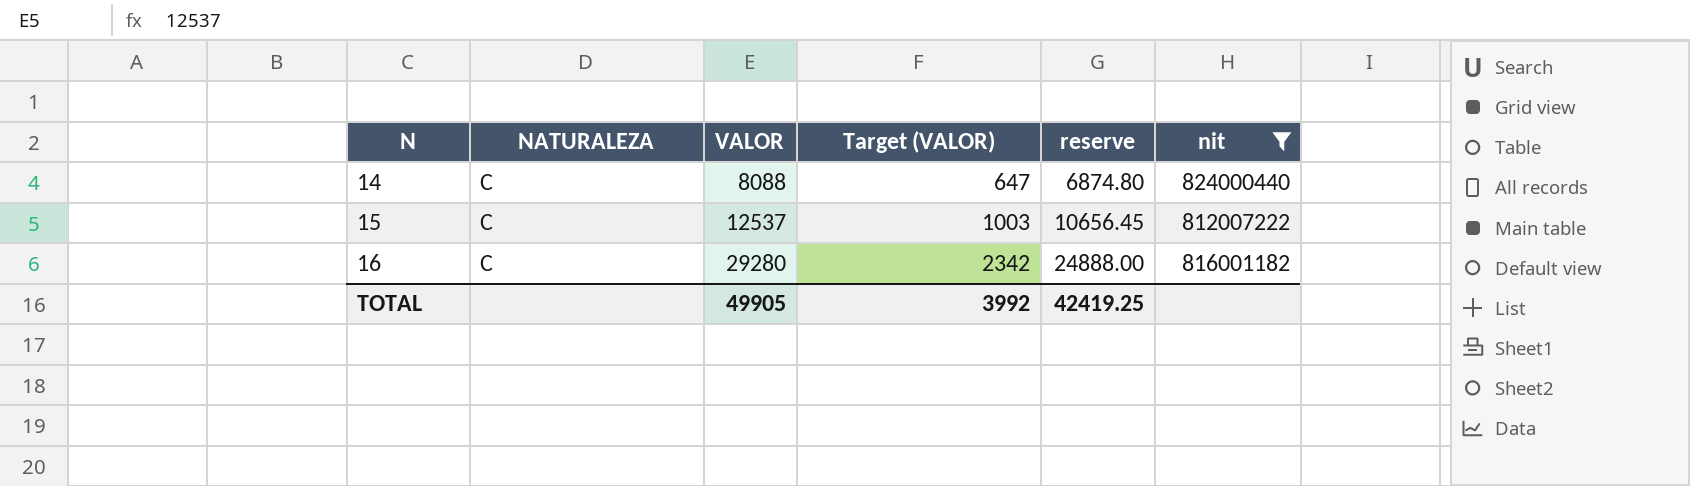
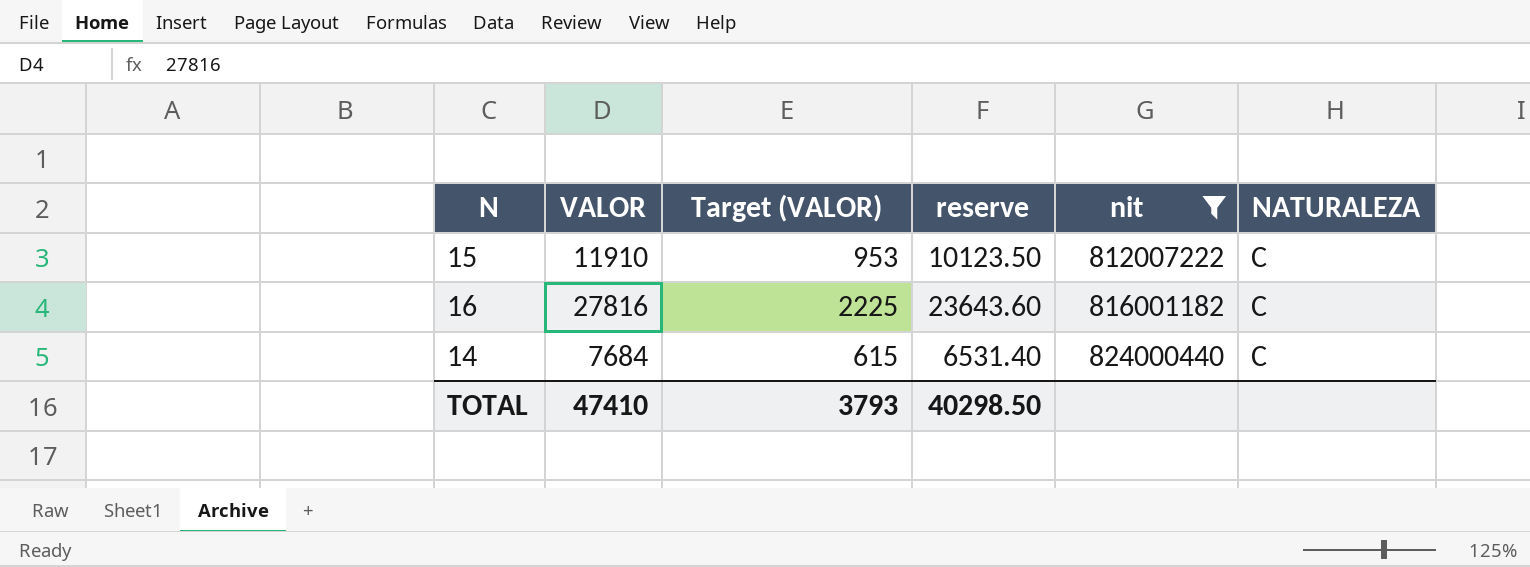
row order: N ascending -> nit ascending
column NATURALEZA | position: 2 -> 6
15 | VALOR: 12537 -> 11910
15 | Target (VALOR): 1003 -> 953
15 | reserve: 10656.45 -> 10123.50
16 | VALOR: 29280 -> 27816
16 | Target (VALOR): 2342 -> 2225
16 | reserve: 24888.00 -> 23643.60
14 | VALOR: 8088 -> 7684
14 | Target (VALOR): 647 -> 615
14 | reserve: 6874.80 -> 6531.40
TOTAL | VALOR: 49905 -> 47410
TOTAL | Target (VALOR): 3992 -> 3793
TOTAL | reserve: 42419.25 -> 40298.50

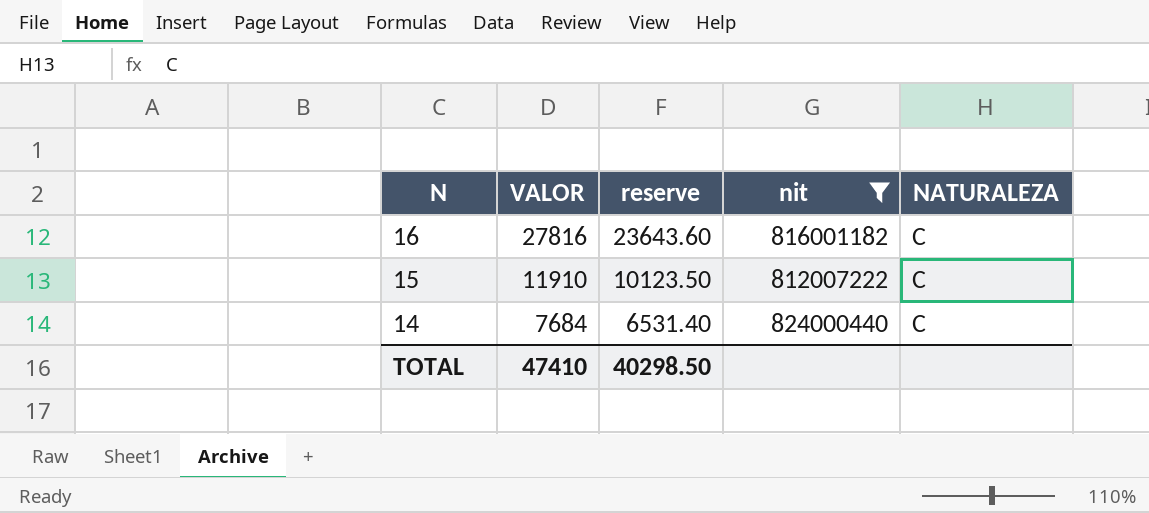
row order: nit ascending -> N descending
column Target (VALOR) | formula: [VALOR] * 0.08 -> none

